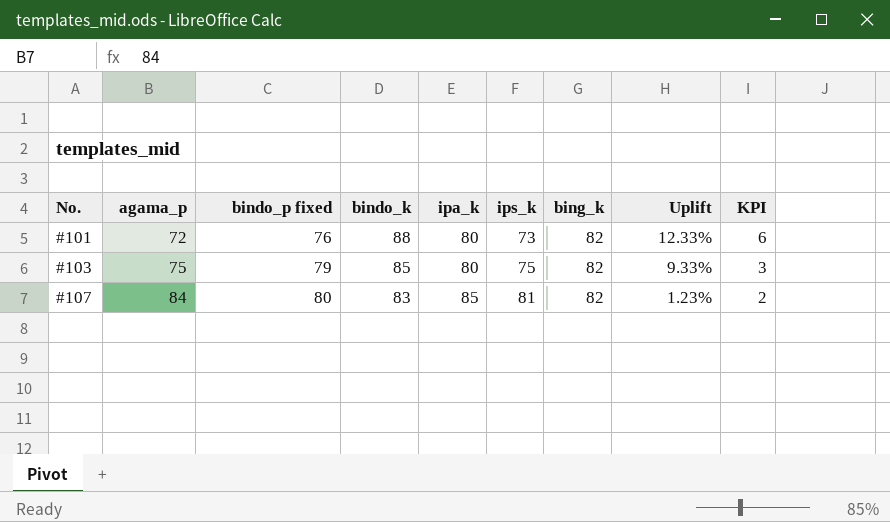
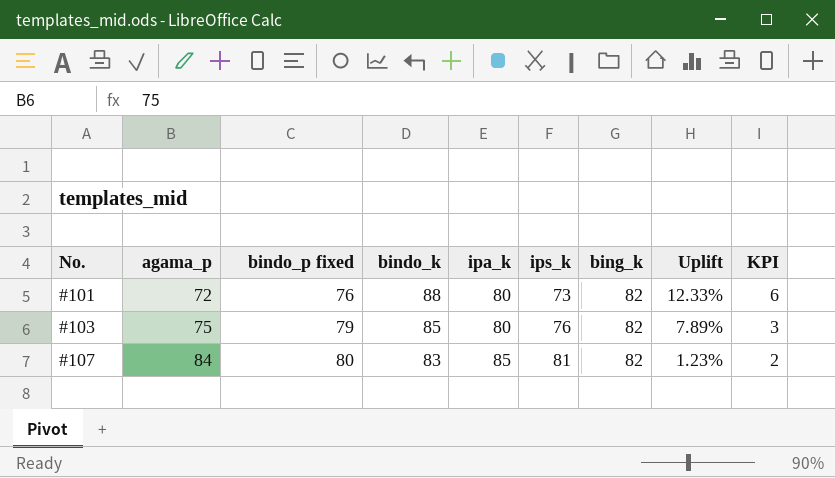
#103 | ips_k: 75 -> 76
#103 | Uplift: 9.33% -> 7.89%

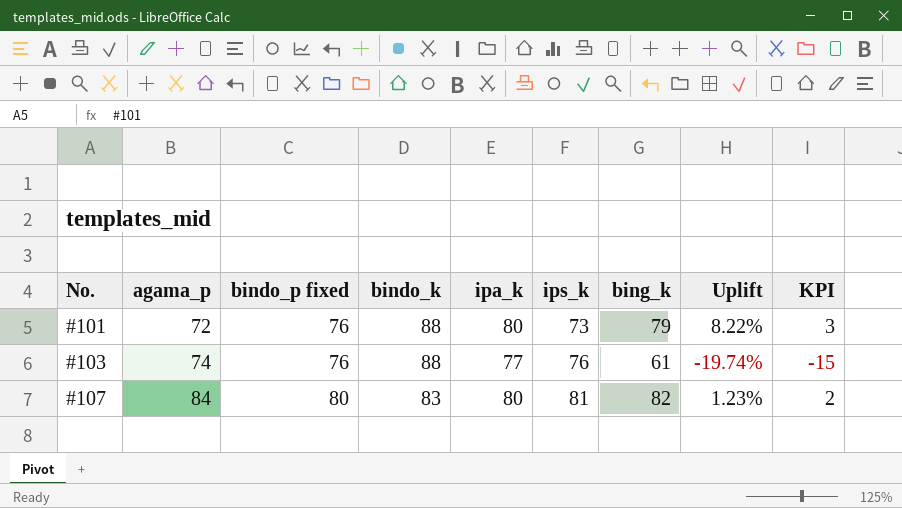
#101 | bing_k: 82 -> 79
#101 | Uplift: 12.33% -> 8.22%
#101 | KPI: 6 -> 3
#103 | agama_p: 75 -> 74
#103 | bindo_p fixed: 79 -> 76
#103 | bindo_k: 85 -> 88
#103 | ipa_k: 80 -> 77
#103 | bing_k: 82 -> 61
#103 | Uplift: 7.89% -> -19.74%
#103 | KPI: 3 -> -15
#107 | ipa_k: 85 -> 80

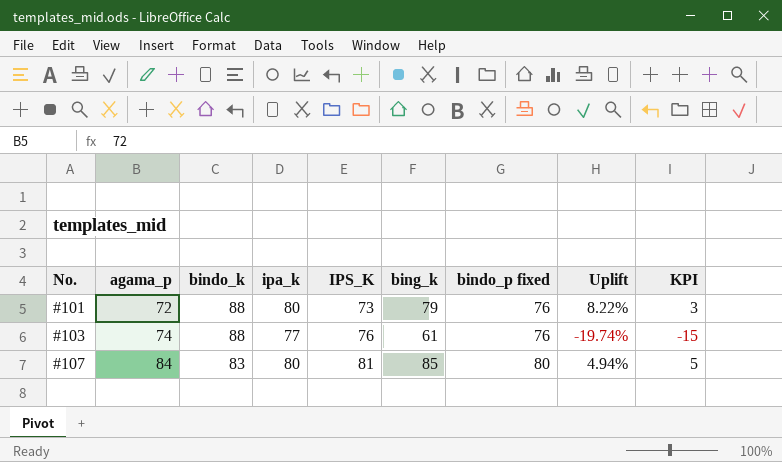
column name: ips_k -> IPS_K
column bindo_p fixed | position: 3 -> 7
#107 | bing_k: 82 -> 85
#107 | Uplift: 1.23% -> 4.94%
#107 | KPI: 2 -> 5

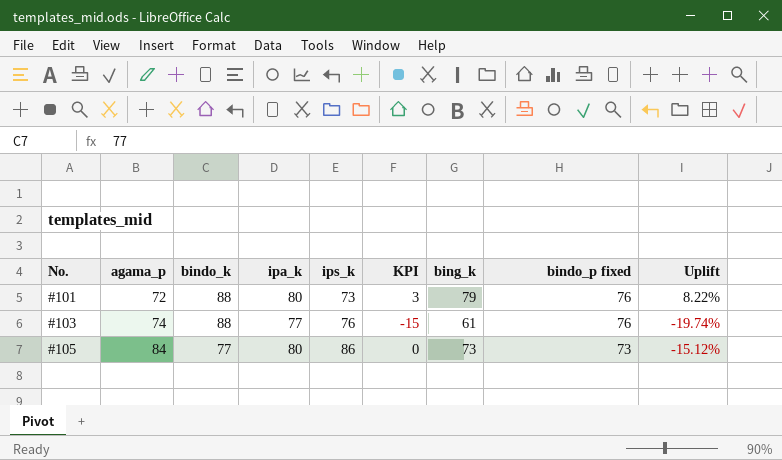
column name: IPS_K -> ips_k
column KPI | position: 9 -> 6
row #107: 84 | 83 | 80 | 81 | 85 | 80 | 4.94% | 5 -> none
row #105: none -> 84 | 77 | 80 | 86 | 0 | 73 | 73 | -15.12%

